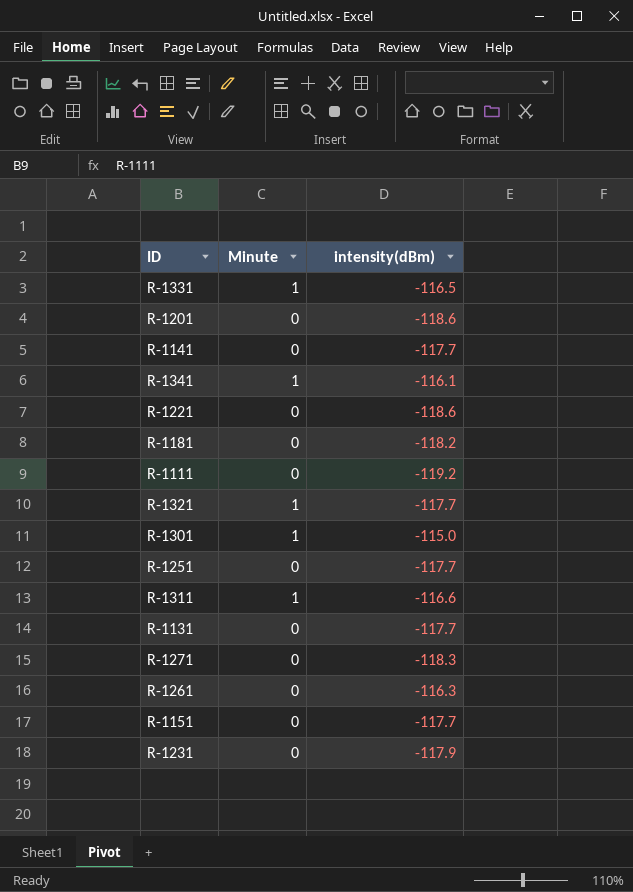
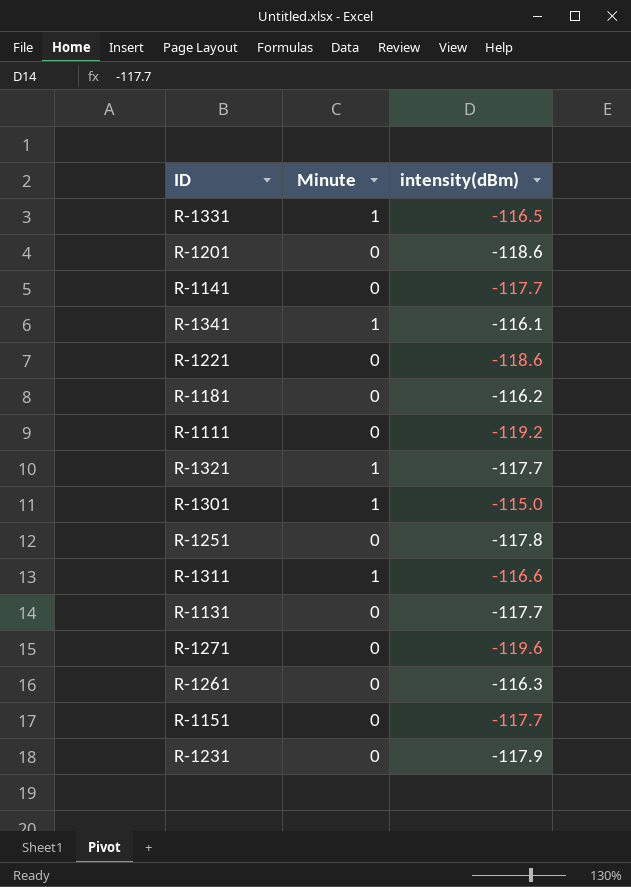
R-1181 | intensity(dBm): -118.2 -> -116.2
R-1251 | intensity(dBm): -117.7 -> -117.8
R-1271 | intensity(dBm): -118.3 -> -119.6

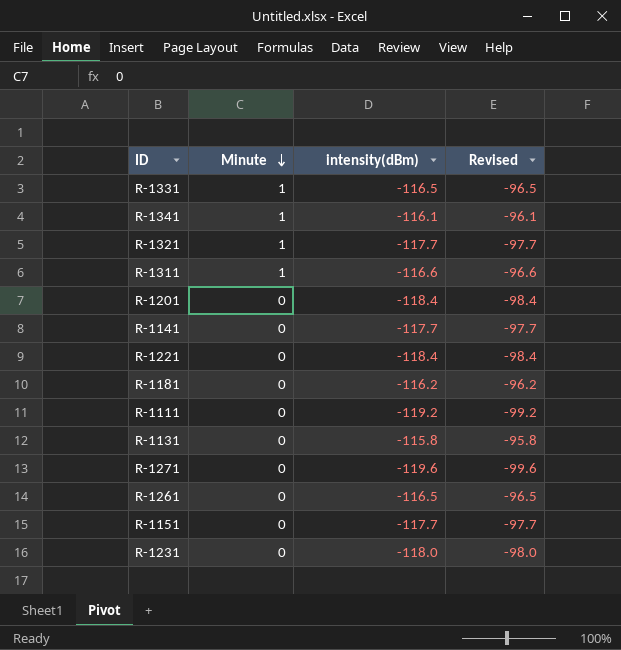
row order: none -> Minute descending
column Revised | formula: none -> [intensity(dBm)] + 20
row R-1301: 1 | -115.0 -> none
row R-1251: 0 | -117.8 -> none
R-1201 | intensity(dBm): -118.6 -> -118.4
R-1221 | intensity(dBm): -118.6 -> -118.4
R-1131 | intensity(dBm): -117.7 -> -115.8
R-1261 | intensity(dBm): -116.3 -> -116.5
R-1231 | intensity(dBm): -117.9 -> -118.0

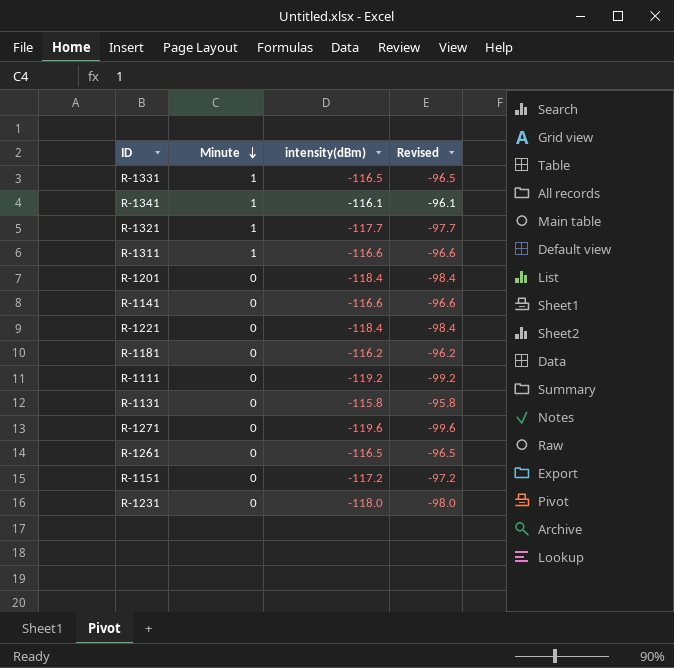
R-1141 | intensity(dBm): -117.7 -> -116.6
R-1141 | Revised: -97.7 -> -96.6
R-1151 | intensity(dBm): -117.7 -> -117.2
R-1151 | Revised: -97.7 -> -97.2

